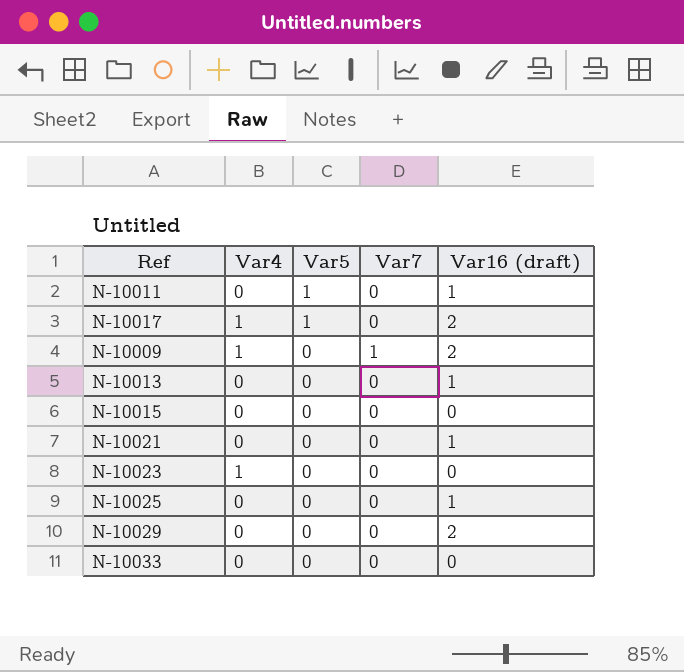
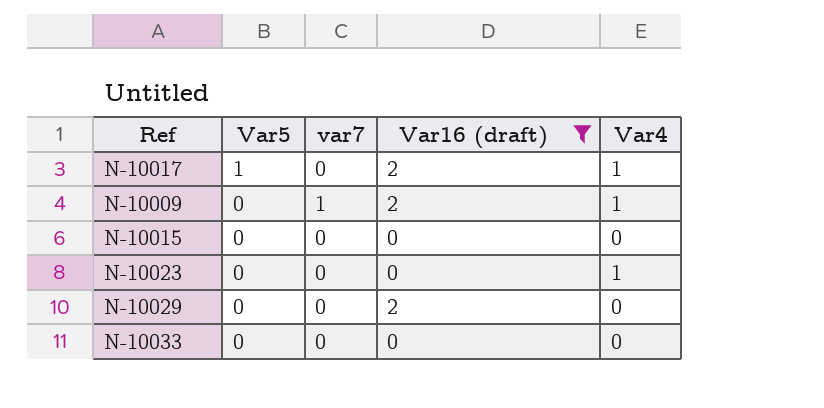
filter: none -> Var16 (draft) != 1
column name: Var7 -> var7
column Var4 | position: 2 -> 5

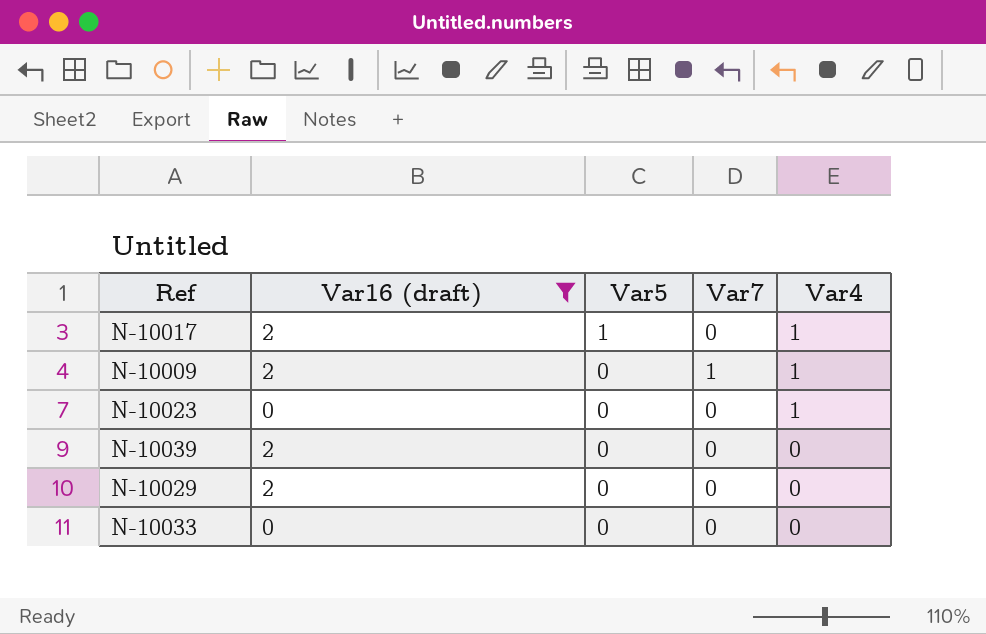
column Var16 (draft) | position: 4 -> 2
column name: var7 -> Var7
row N-10015: 0 | 0 | 0 | 0 -> none
row N-10039: none -> 2 | 0 | 0 | 0

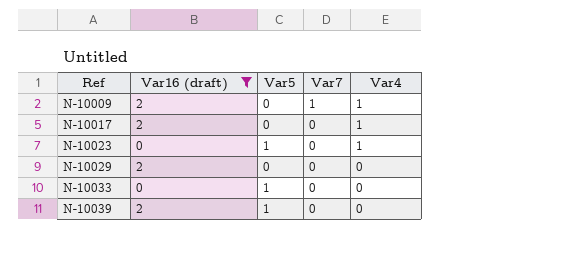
row order: Var5 descending -> Ref ascending
N-10017 | Var5: 1 -> 0
N-10023 | Var5: 0 -> 1
N-10033 | Var5: 0 -> 1
N-10039 | Var5: 0 -> 1

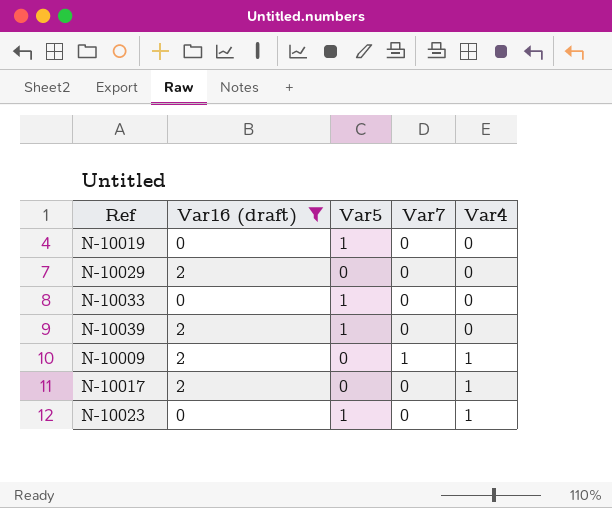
row order: Ref ascending -> Var4 ascending
row N-10019: none -> 0 | 1 | 0 | 0

